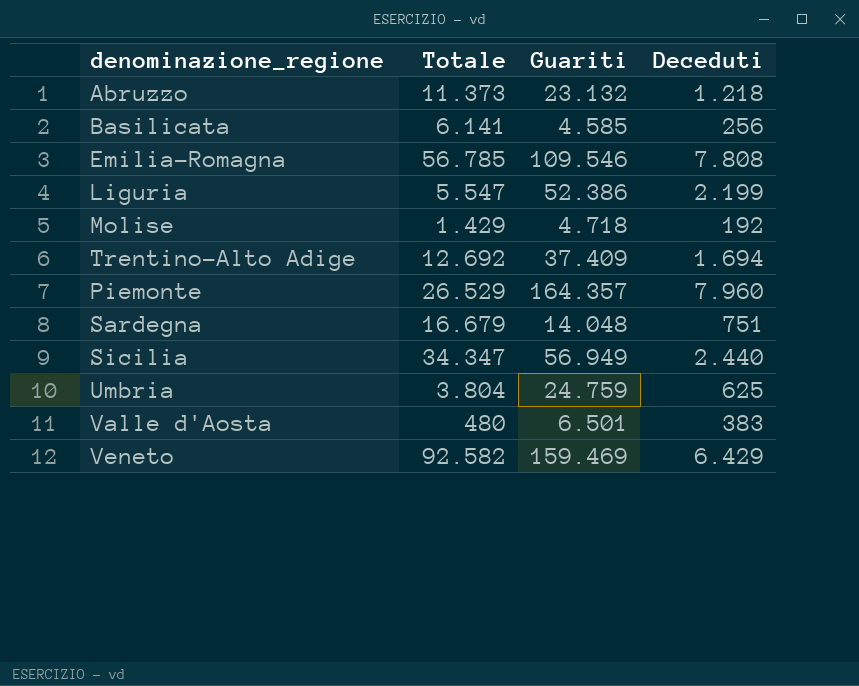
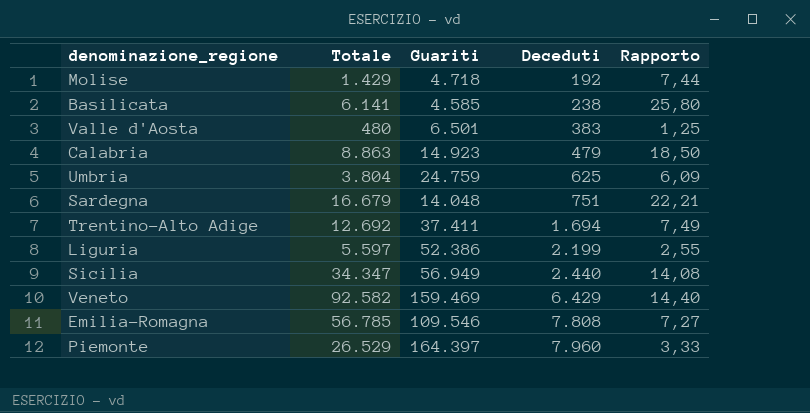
row order: none -> Deceduti ascending
column Rapporto | formula: none -> [Totale] / [Deceduti]
row Abruzzo: 11.373 | 23.132 | 1.218 -> none
Basilicata | Deceduti: 256 -> 238
row Calabria: none -> 8.863 | 14.923 | 479 | 18,50
Trentino-Alto Adige | Guariti: 37.409 -> 37.411
Liguria | Totale: 5.547 -> 5.597
Piemonte | Guariti: 164.357 -> 164.397

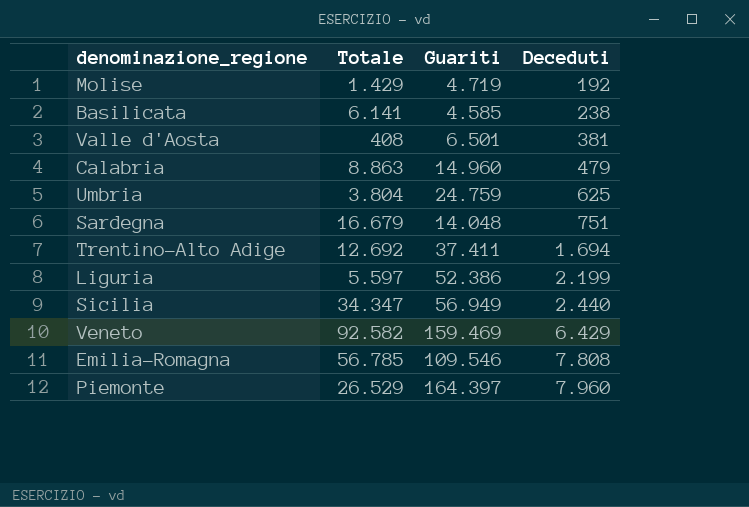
column Rapporto | formula: [Totale] / [Deceduti] -> none
Molise | Guariti: 4.718 -> 4.719
Valle d'Aosta | Totale: 480 -> 408
Valle d'Aosta | Deceduti: 383 -> 381
Calabria | Guariti: 14.923 -> 14.960

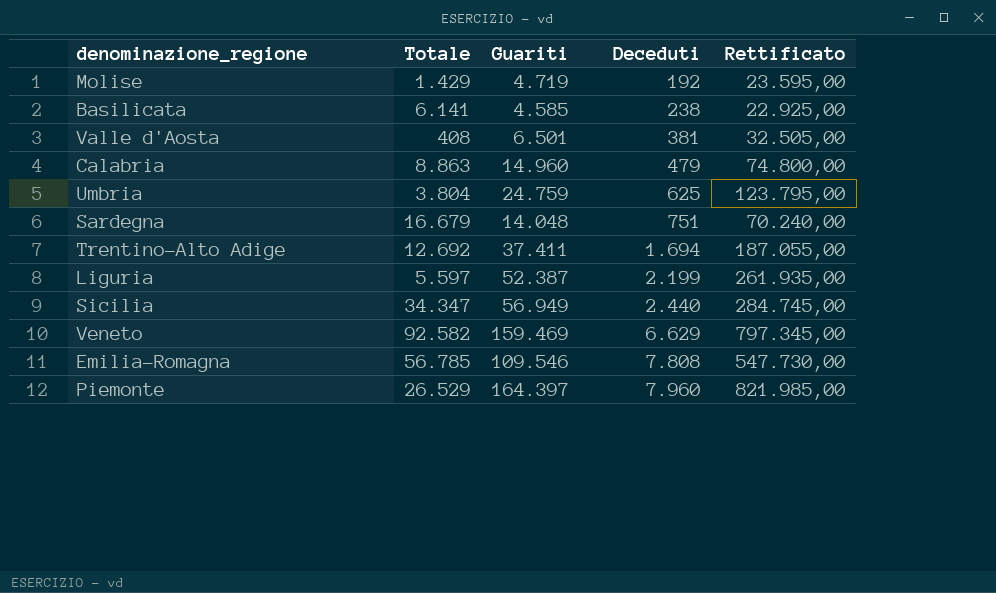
column Rettificato | formula: none -> [Guariti] * 5
Liguria | Guariti: 52.386 -> 52.387
Veneto | Deceduti: 6.429 -> 6.629

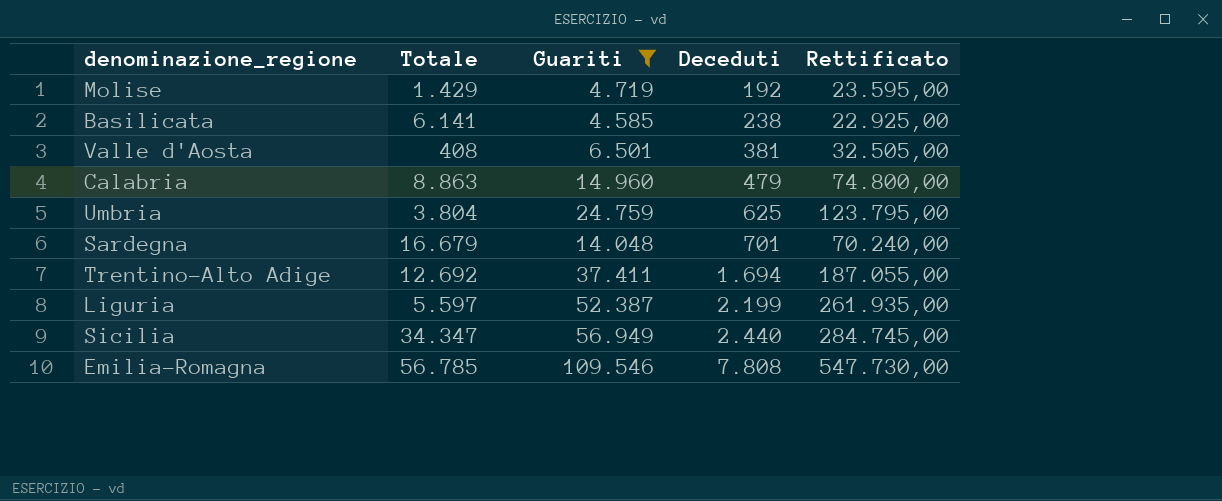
filter: none -> Guariti <= 109.546
Sardegna | Deceduti: 751 -> 701

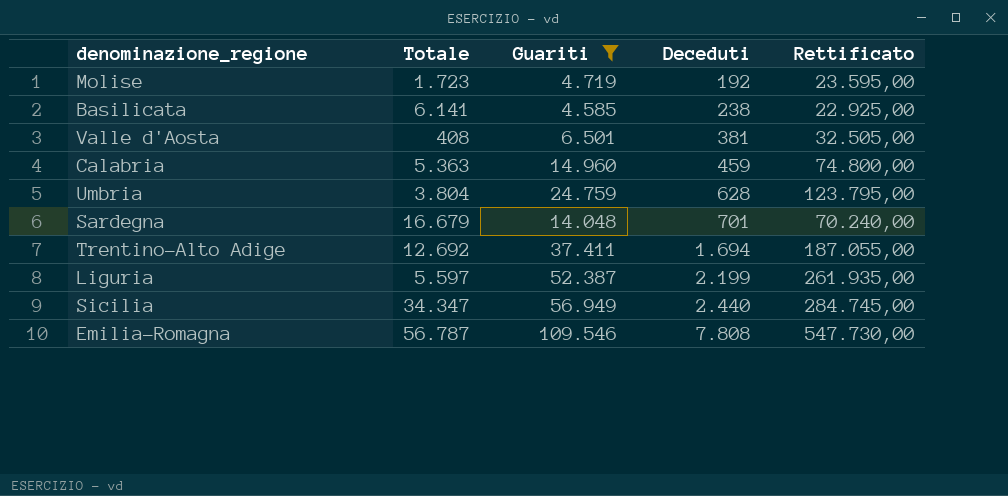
Molise | Totale: 1.429 -> 1.723
Calabria | Totale: 8.863 -> 5.363
Calabria | Deceduti: 479 -> 459
Umbria | Deceduti: 625 -> 628
Emilia-Romagna | Totale: 56.785 -> 56.787

